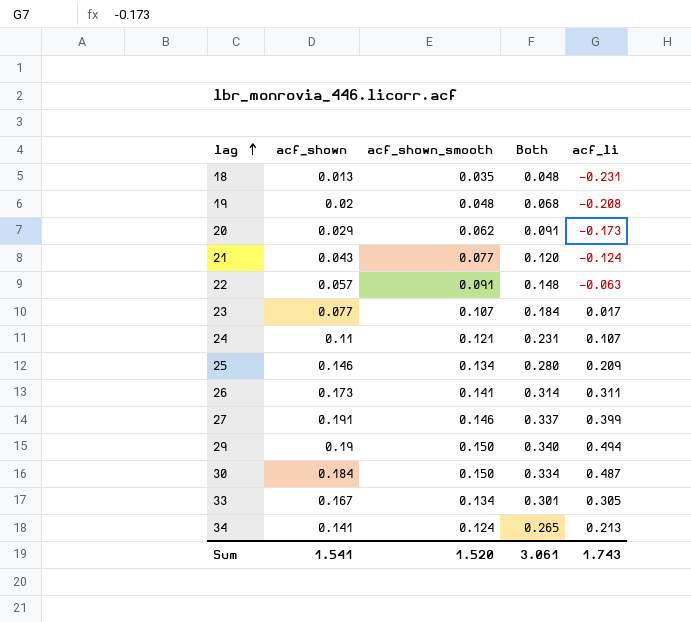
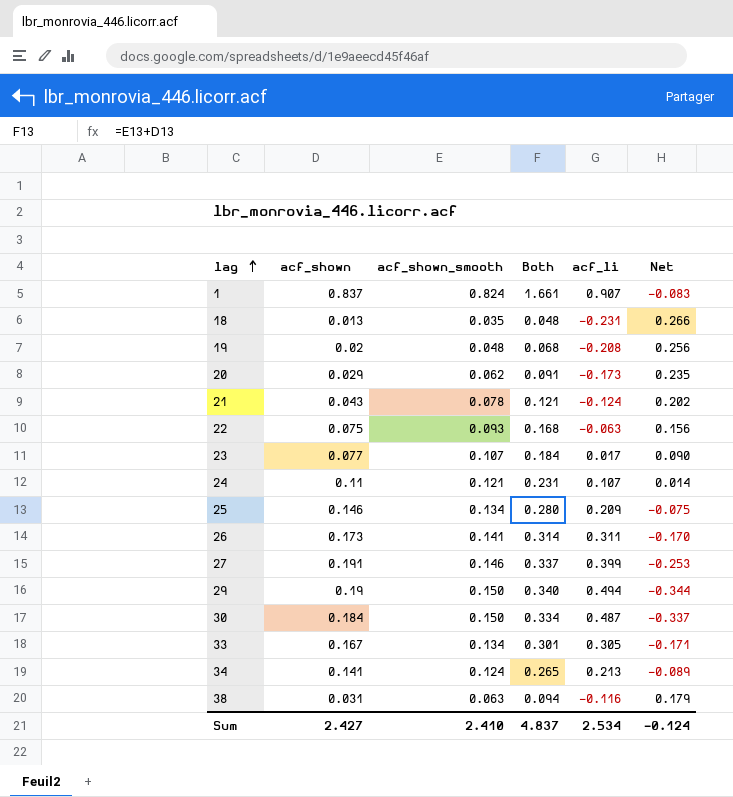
column Net | formula: none -> [acf_shown_smooth] - [acf_li]
row 1: none -> 0.837 | 0.824 | 1.661 | 0.907 | -0.083
21 | acf_shown_smooth: 0.077 -> 0.078
21 | Both: 0.120 -> 0.121
22 | acf_shown: 0.057 -> 0.075
22 | acf_shown_smooth: 0.091 -> 0.093
22 | Both: 0.148 -> 0.168
row 38: none -> 0.031 | 0.063 | 0.094 | -0.116 | 0.179
Sum | acf_shown: 1.541 -> 2.427
Sum | acf_shown_smooth: 1.520 -> 2.410
Sum | Both: 3.061 -> 4.837
Sum | acf_li: 1.743 -> 2.534

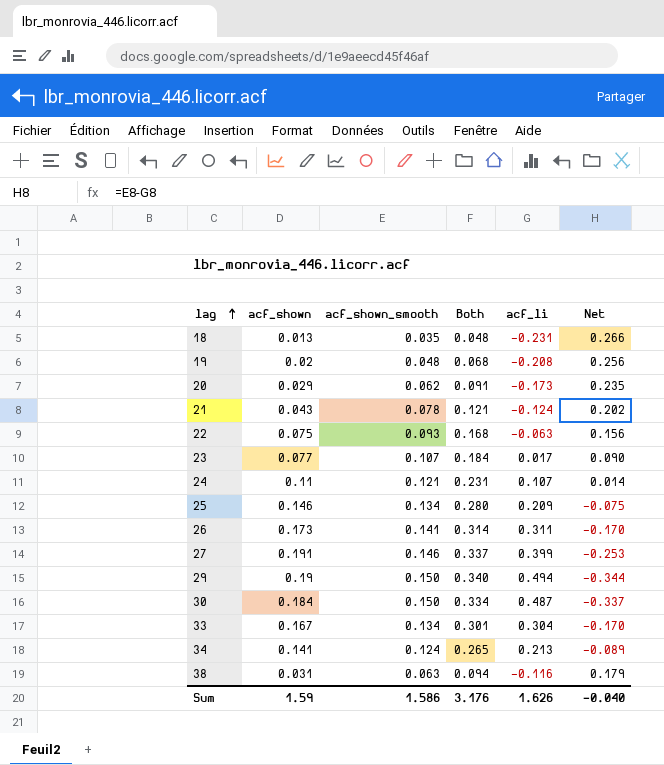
row 1: 0.837 | 0.824 | 1.661 | 0.907 | -0.083 -> none
33 | acf_li: 0.305 -> 0.304
33 | Net: -0.171 -> -0.170
Sum | acf_shown: 2.427 -> 1.59
Sum | acf_shown_smooth: 2.410 -> 1.586
Sum | Both: 4.837 -> 3.176
Sum | acf_li: 2.534 -> 1.626
Sum | Net: -0.124 -> -0.040

